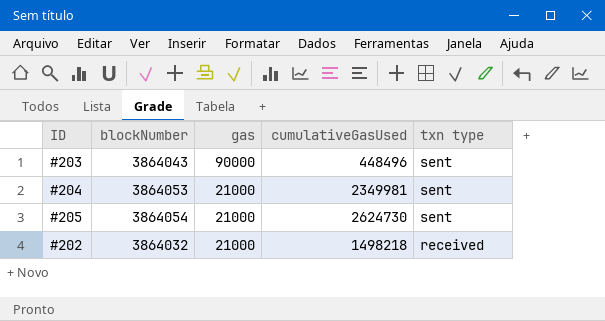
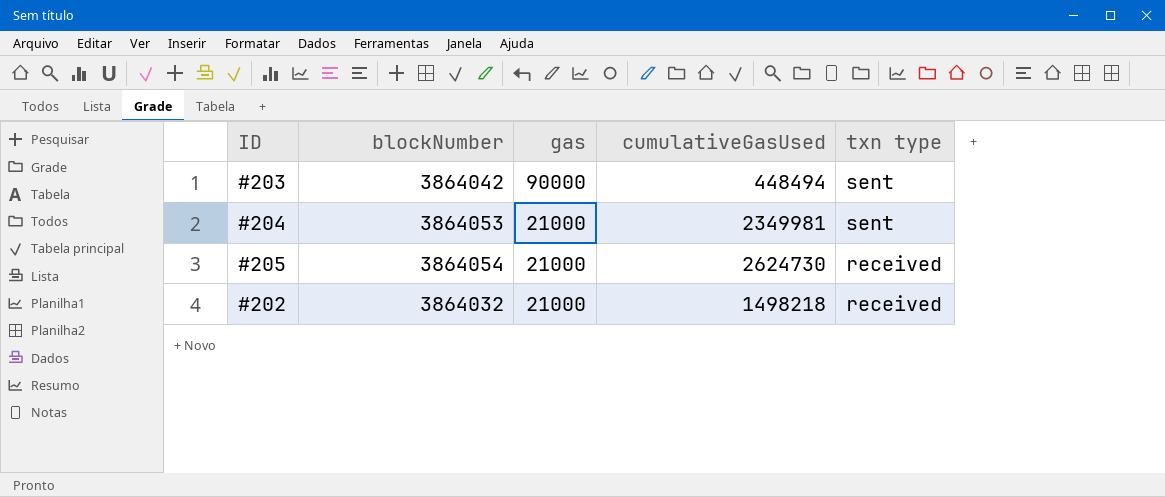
#203 | blockNumber: 3864043 -> 3864042
#203 | cumulativeGasUsed: 448496 -> 448494
#205 | txn type: sent -> received

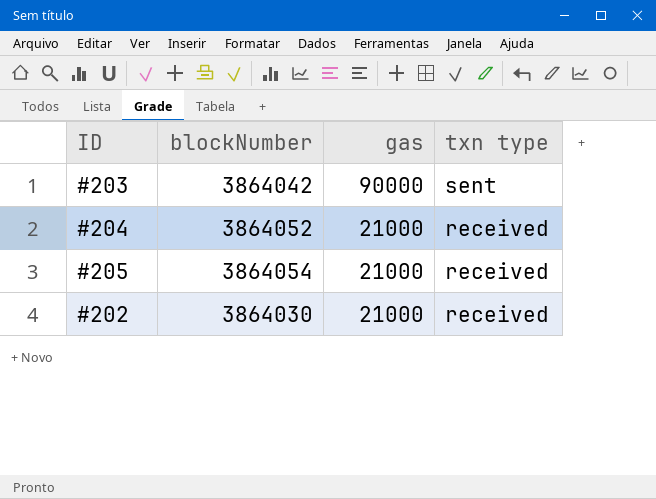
column cumulativeGasUsed | position: 4 -> none
#204 | blockNumber: 3864053 -> 3864052
#204 | txn type: sent -> received
#202 | blockNumber: 3864032 -> 3864030

